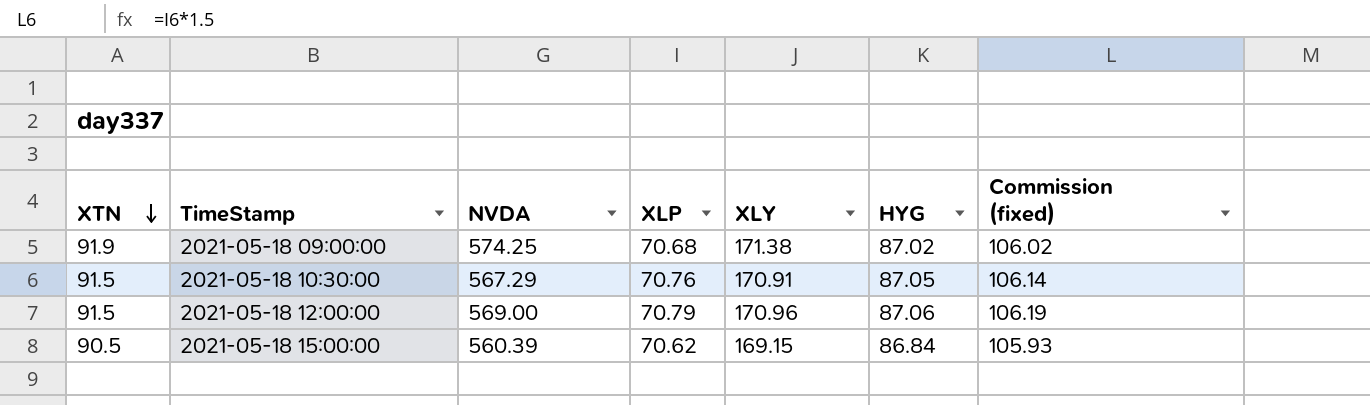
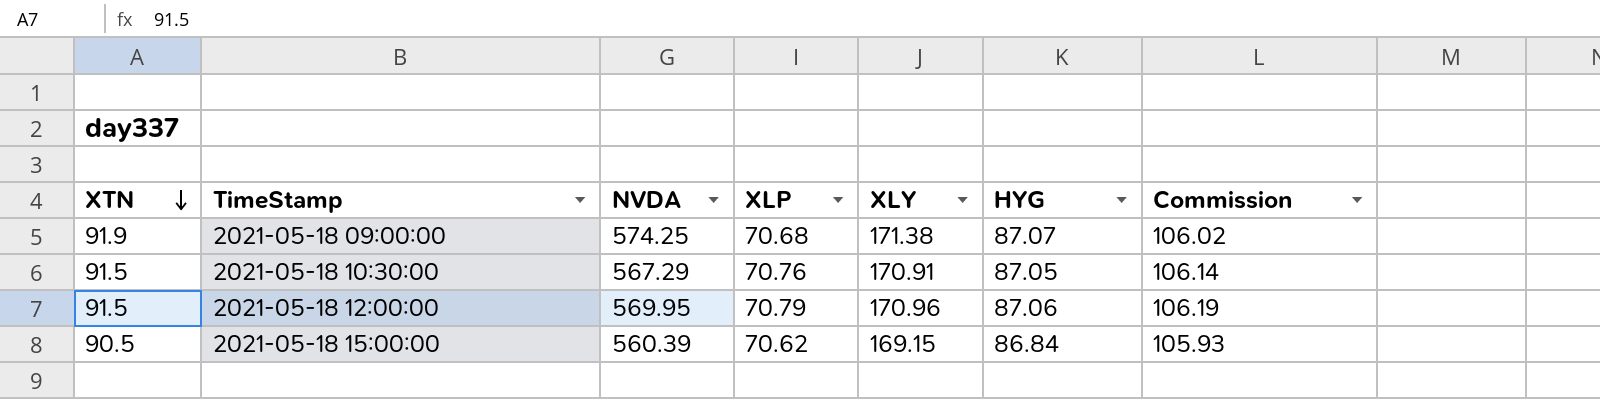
column name: Commission (fixed) -> Commission
2021-05-18 09:00:00 | HYG: 87.02 -> 87.07
2021-05-18 12:00:00 | NVDA: 569.00 -> 569.95

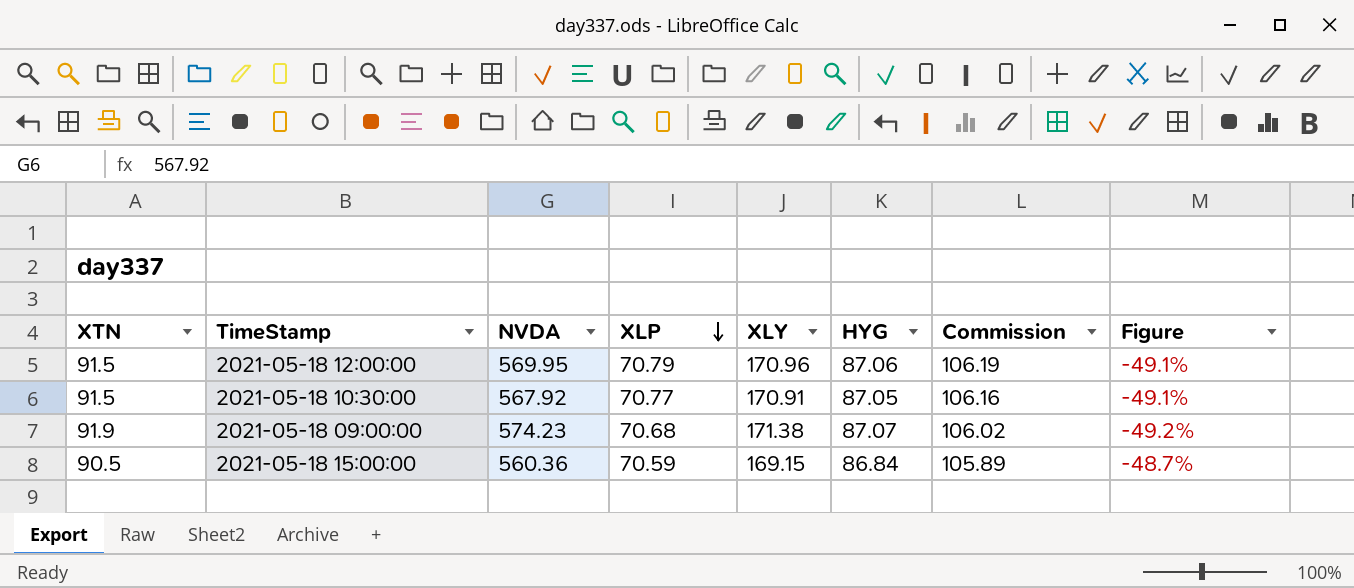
row order: XTN descending -> XLP descending
column Figure | formula: none -> ([HYG] - [XLY]) / [XLY]
2021-05-18 10:30:00 | NVDA: 567.29 -> 567.92
2021-05-18 10:30:00 | XLP: 70.76 -> 70.77
2021-05-18 10:30:00 | Commission: 106.14 -> 106.16
2021-05-18 09:00:00 | NVDA: 574.25 -> 574.23
2021-05-18 15:00:00 | NVDA: 560.39 -> 560.36
2021-05-18 15:00:00 | XLP: 70.62 -> 70.59
2021-05-18 15:00:00 | Commission: 105.93 -> 105.89

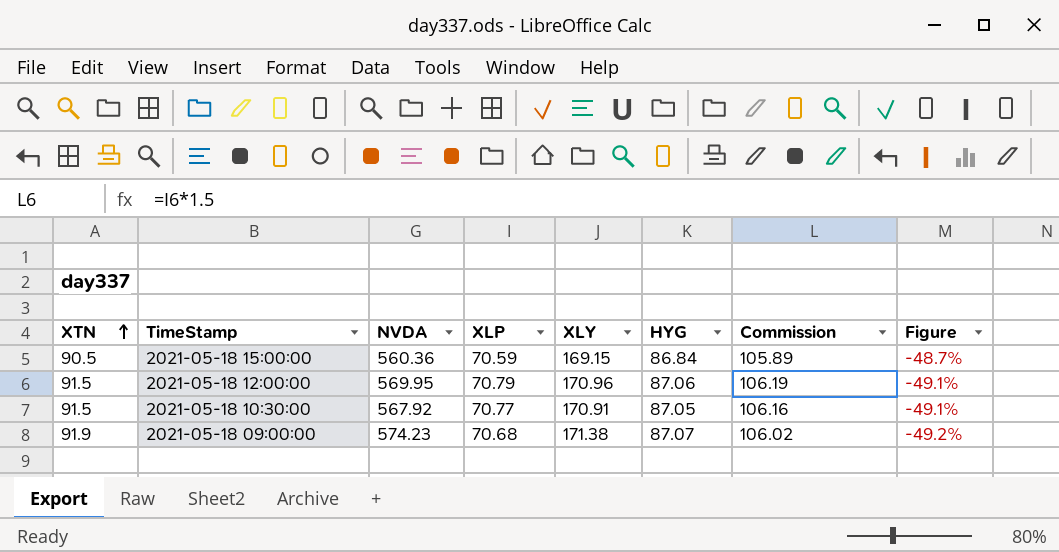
row order: XLP descending -> XTN ascending

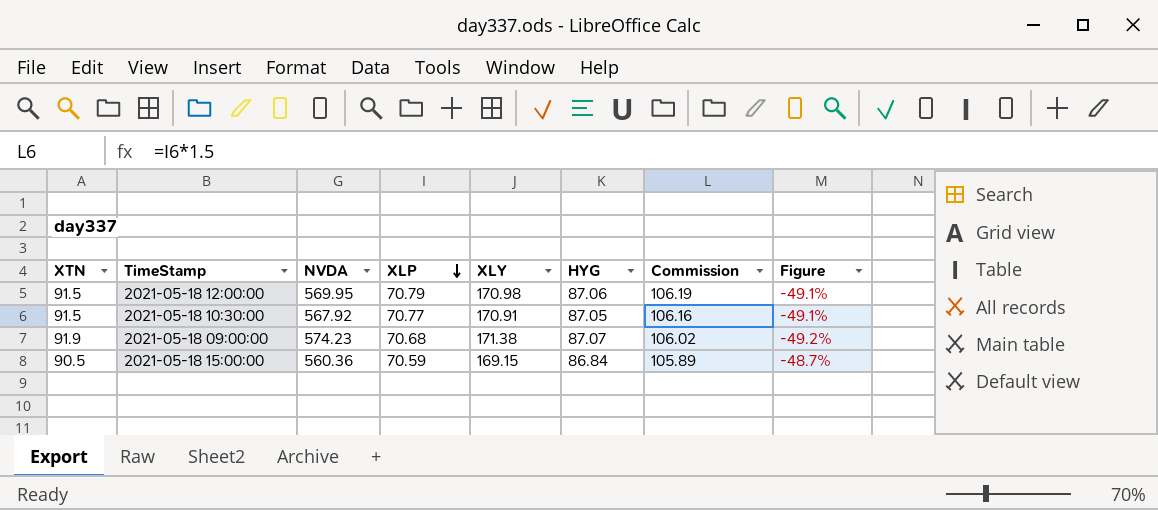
row order: XTN ascending -> XLP descending
2021-05-18 12:00:00 | XLY: 170.96 -> 170.98

